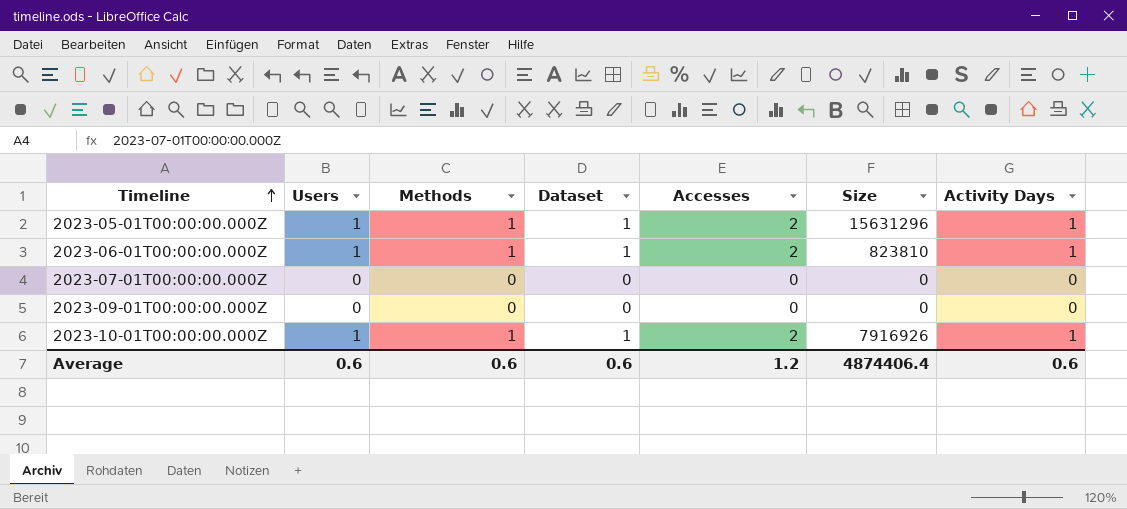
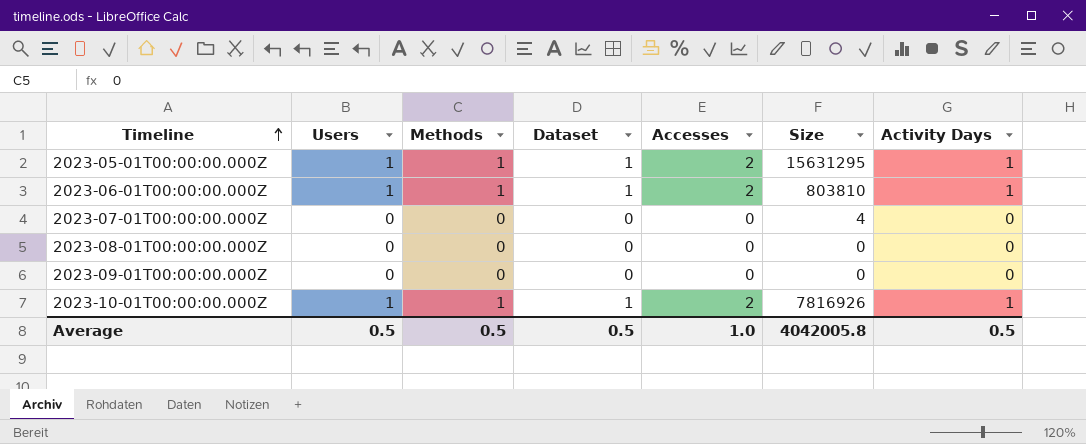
2023-05-01T00:00:00.000Z | Size: 15631296 -> 15631295
2023-06-01T00:00:00.000Z | Size: 823810 -> 803810
2023-07-01T00:00:00.000Z | Size: 0 -> 4
row 2023-08-01T00:00:00.000Z: none -> 0 | 0 | 0 | 0 | 0 | 0
2023-10-01T00:00:00.000Z | Size: 7916926 -> 7816926
Average | Users: 0.6 -> 0.5
Average | Methods: 0.6 -> 0.5
Average | Dataset: 0.6 -> 0.5
Average | Accesses: 1.2 -> 1.0
Average | Size: 4874406.4 -> 4042005.8
Average | Activity Days: 0.6 -> 0.5

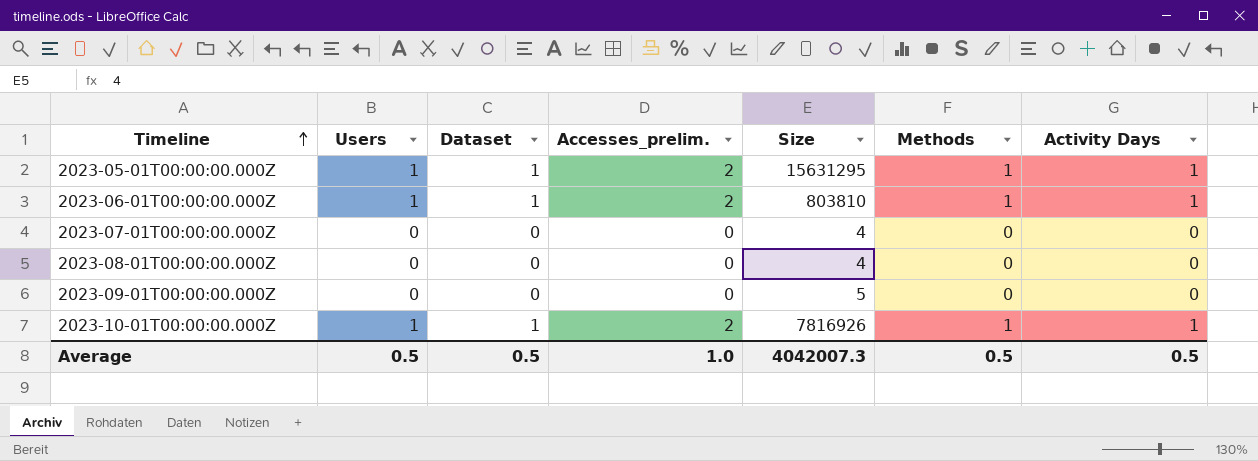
column name: Accesses -> Accesses_prelim.
column Methods | position: 3 -> 6
2023-08-01T00:00:00.000Z | Size: 0 -> 4
2023-09-01T00:00:00.000Z | Size: 0 -> 5
Average | Size: 4042005.8 -> 4042007.3

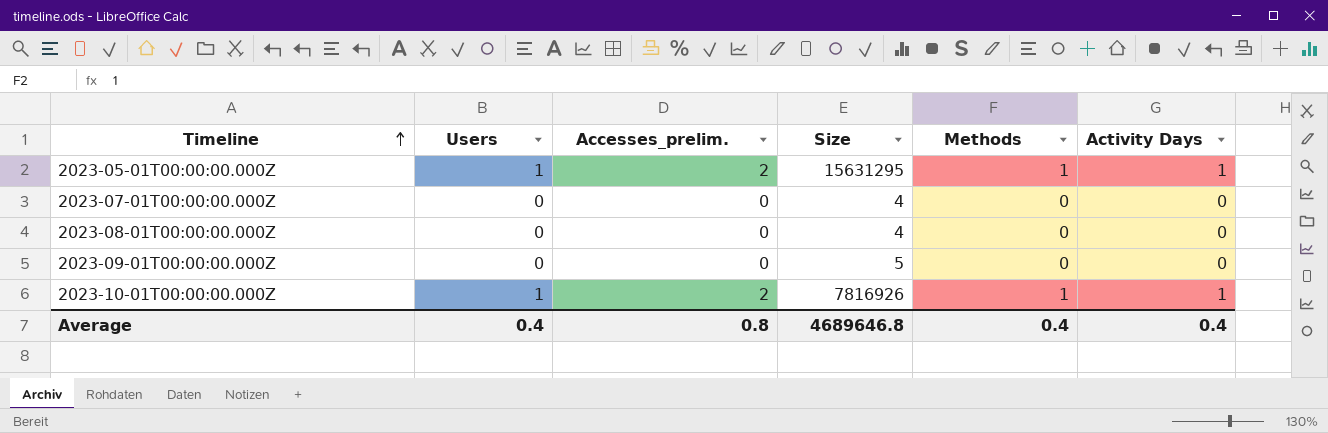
column Dataset | position: 3 -> none
row 2023-06-01T00:00:00.000Z: 1 | 1 | 2 | 803810 | 1 | 1 -> none
Average | Users: 0.5 -> 0.4
Average | Accesses_prelim.: 1.0 -> 0.8
Average | Size: 4042007.3 -> 4689646.8
Average | Methods: 0.5 -> 0.4
Average | Activity Days: 0.5 -> 0.4

